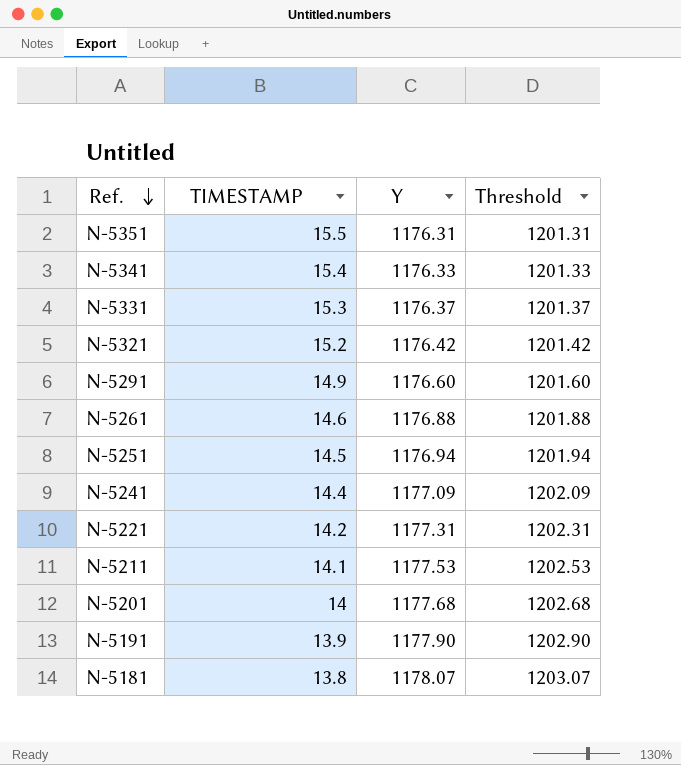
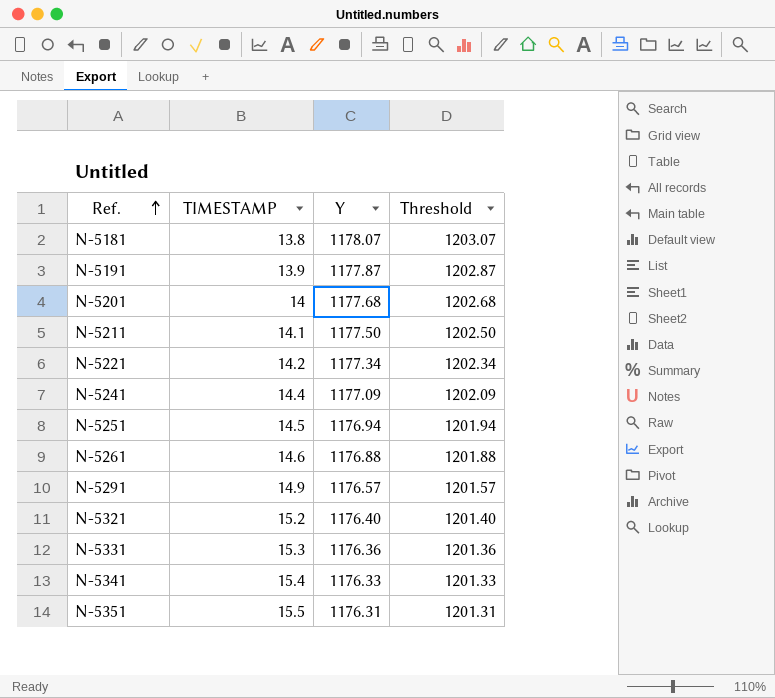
row order: Ref. descending -> Ref. ascending
N-5191 | Y: 1177.90 -> 1177.87
N-5191 | Threshold: 1202.90 -> 1202.87
N-5211 | Y: 1177.53 -> 1177.50
N-5211 | Threshold: 1202.53 -> 1202.50
N-5221 | Y: 1177.31 -> 1177.34
N-5221 | Threshold: 1202.31 -> 1202.34
N-5291 | Y: 1176.60 -> 1176.57
N-5291 | Threshold: 1201.60 -> 1201.57
N-5321 | Y: 1176.42 -> 1176.40
N-5321 | Threshold: 1201.42 -> 1201.40
N-5331 | Y: 1176.37 -> 1176.36
N-5331 | Threshold: 1201.37 -> 1201.36

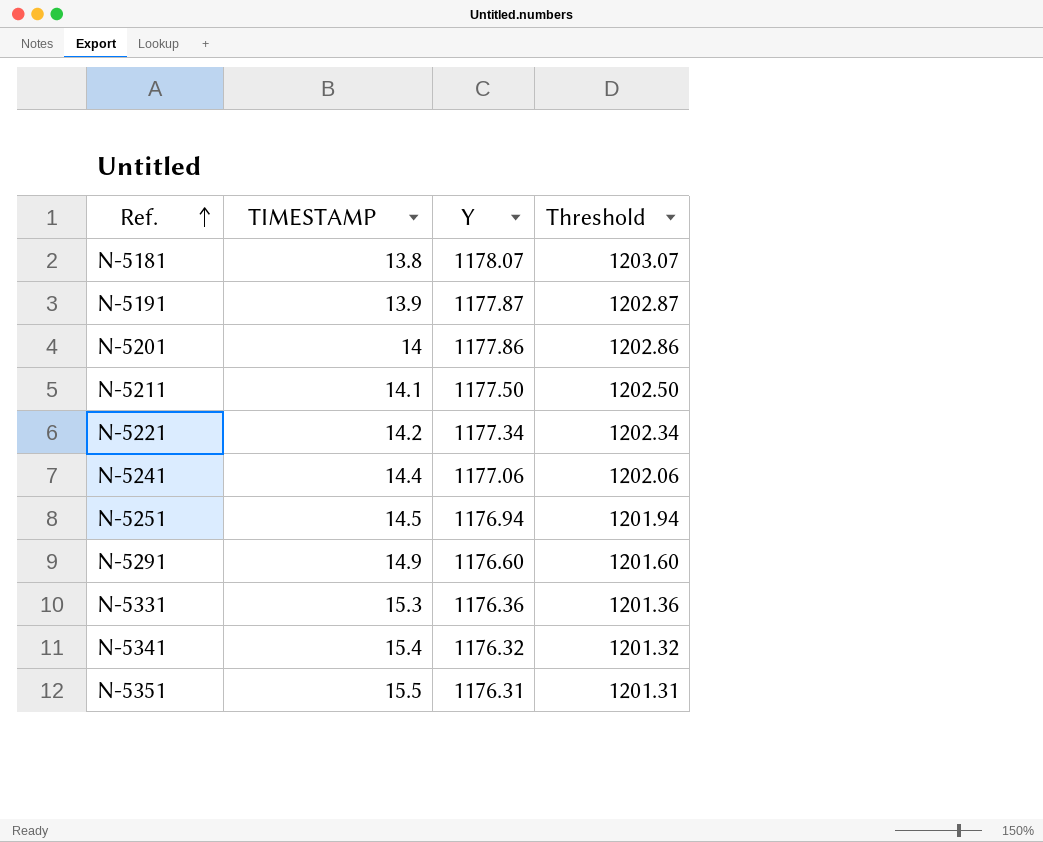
row N-5261: 14.6 | 1176.88 | 1201.88 -> none
row N-5321: 15.2 | 1176.40 | 1201.40 -> none
N-5201 | Y: 1177.68 -> 1177.86
N-5201 | Threshold: 1202.68 -> 1202.86
N-5241 | Y: 1177.09 -> 1177.06
N-5241 | Threshold: 1202.09 -> 1202.06
N-5291 | Y: 1176.57 -> 1176.60
N-5291 | Threshold: 1201.57 -> 1201.60
N-5341 | Y: 1176.33 -> 1176.32
N-5341 | Threshold: 1201.33 -> 1201.32

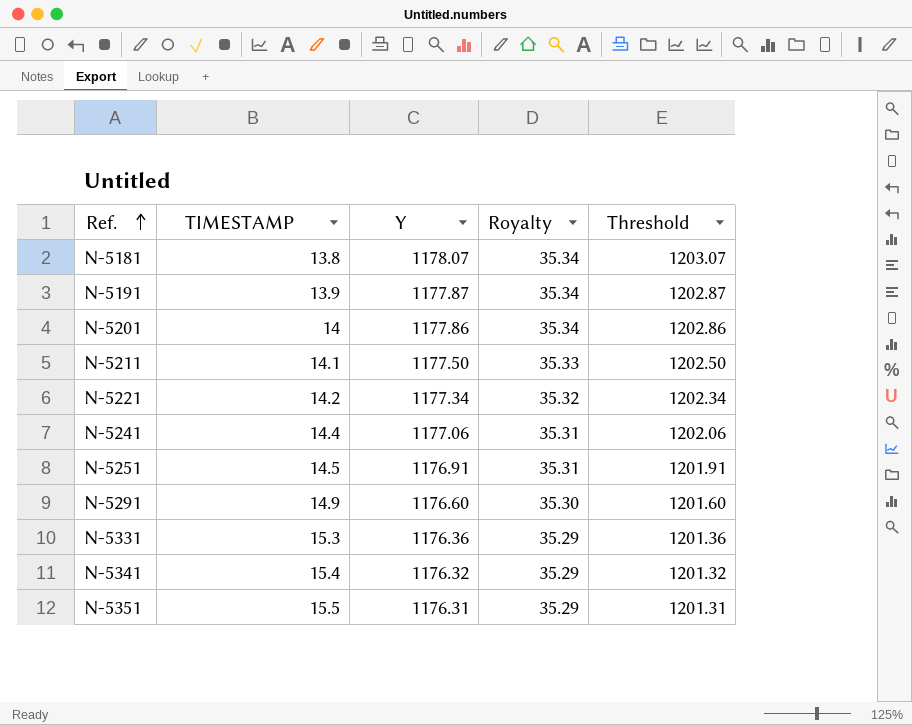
column Royalty | formula: none -> [Y] * 0.03
N-5251 | Y: 1176.94 -> 1176.91
N-5251 | Threshold: 1201.94 -> 1201.91

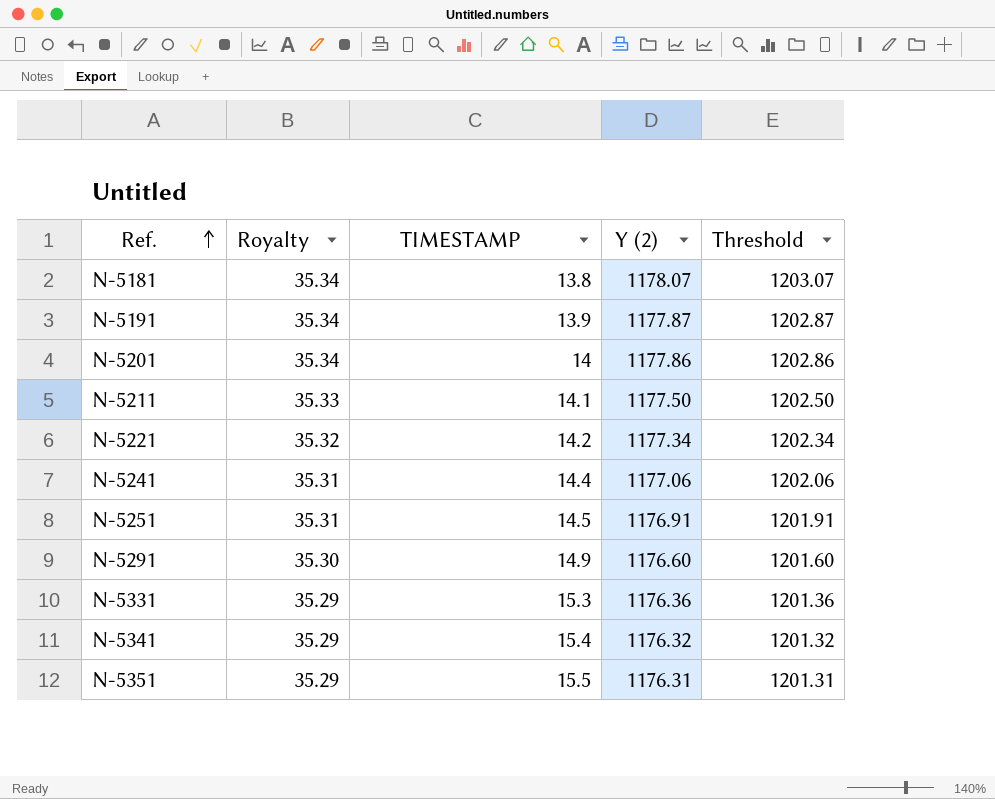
column Royalty | position: 4 -> 2
column name: Y -> Y (2)

